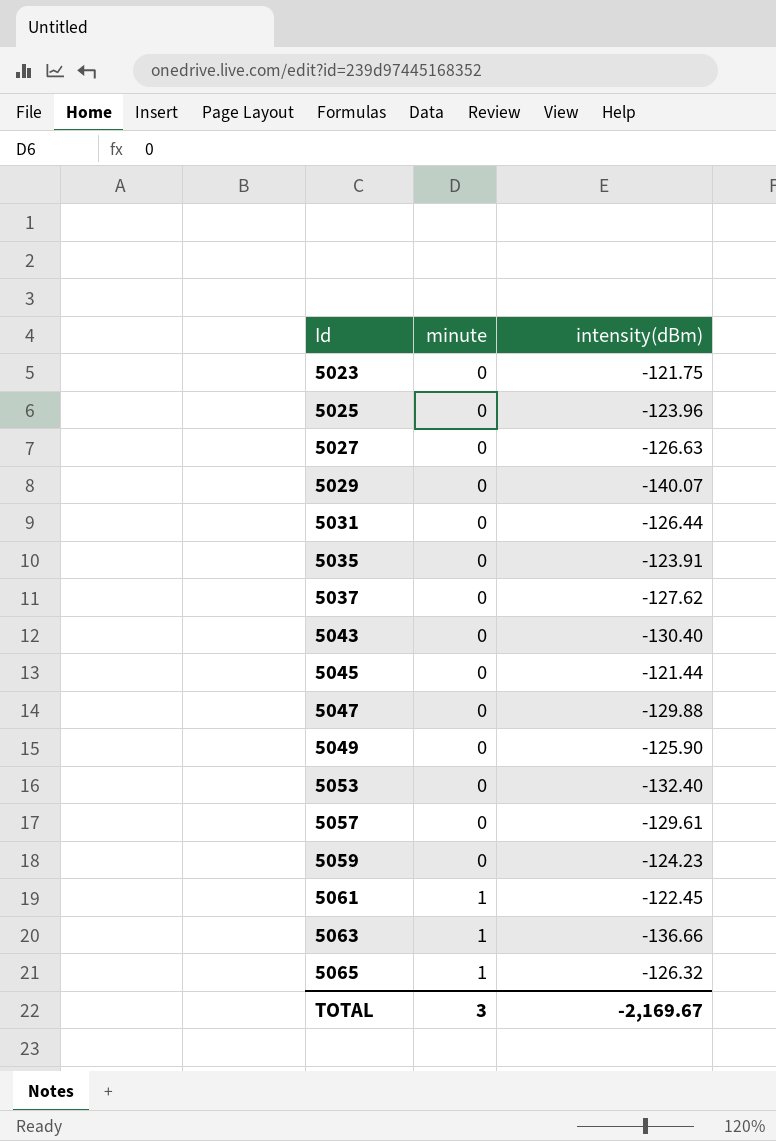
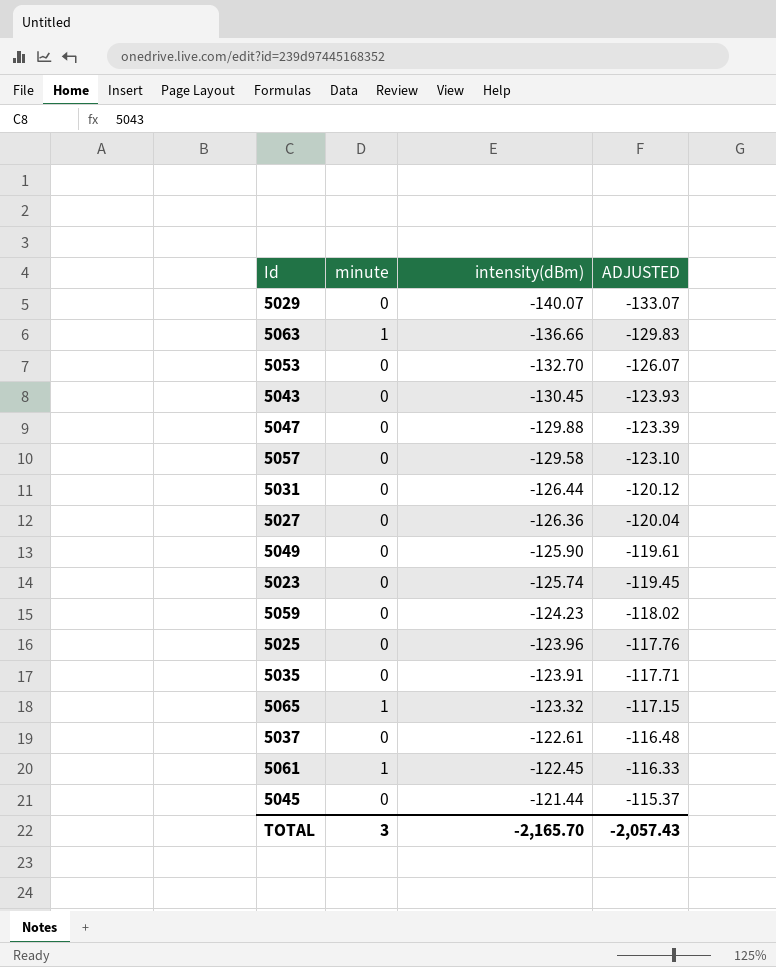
row order: Id ascending -> intensity(dBm) ascending
column ADJUSTED | formula: none -> [intensity(dBm)] * 0.95
5053 | intensity(dBm): -132.40 -> -132.70
5043 | intensity(dBm): -130.40 -> -130.45
5057 | intensity(dBm): -129.61 -> -129.58
5027 | intensity(dBm): -126.63 -> -126.36
5023 | intensity(dBm): -121.75 -> -125.74
5065 | intensity(dBm): -126.32 -> -123.32
5037 | intensity(dBm): -127.62 -> -122.61
TOTAL | intensity(dBm): -2,169.67 -> -2,165.70

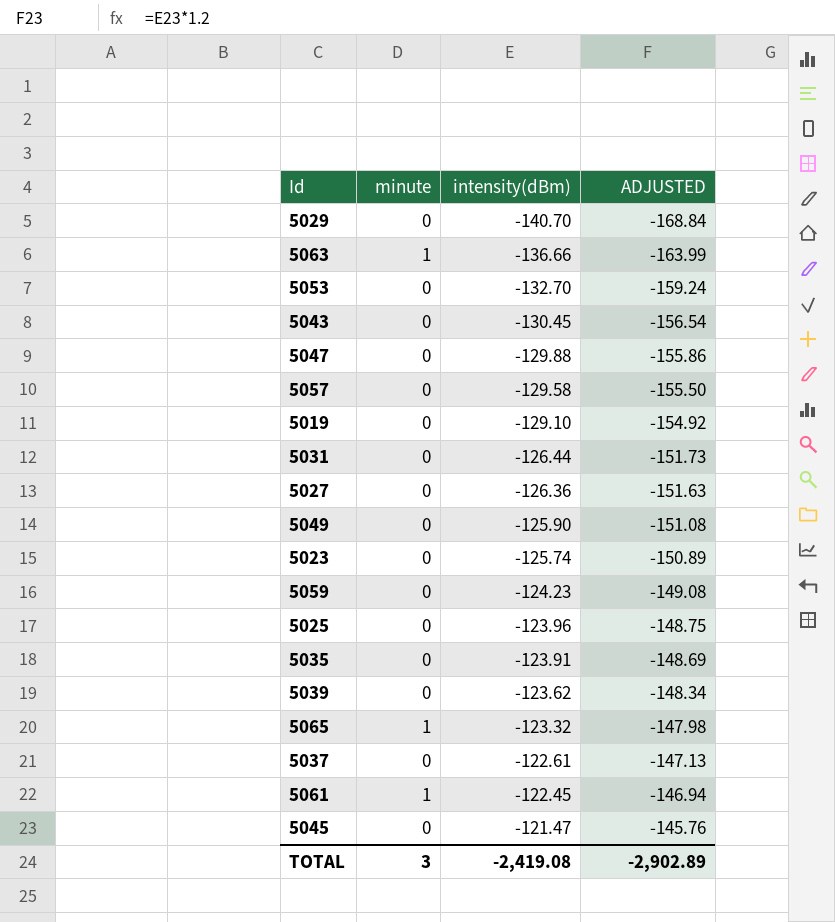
column ADJUSTED | formula: [intensity(dBm)] * 0.95 -> [intensity(dBm)] * 1.2
5029 | intensity(dBm): -140.07 -> -140.70
row 5019: none -> 0 | -129.10 | -154.92
row 5039: none -> 0 | -123.62 | -148.34
5045 | intensity(dBm): -121.44 -> -121.47
TOTAL | intensity(dBm): -2,165.70 -> -2,419.08
TOTAL | ADJUSTED: -2,057.43 -> -2,902.89

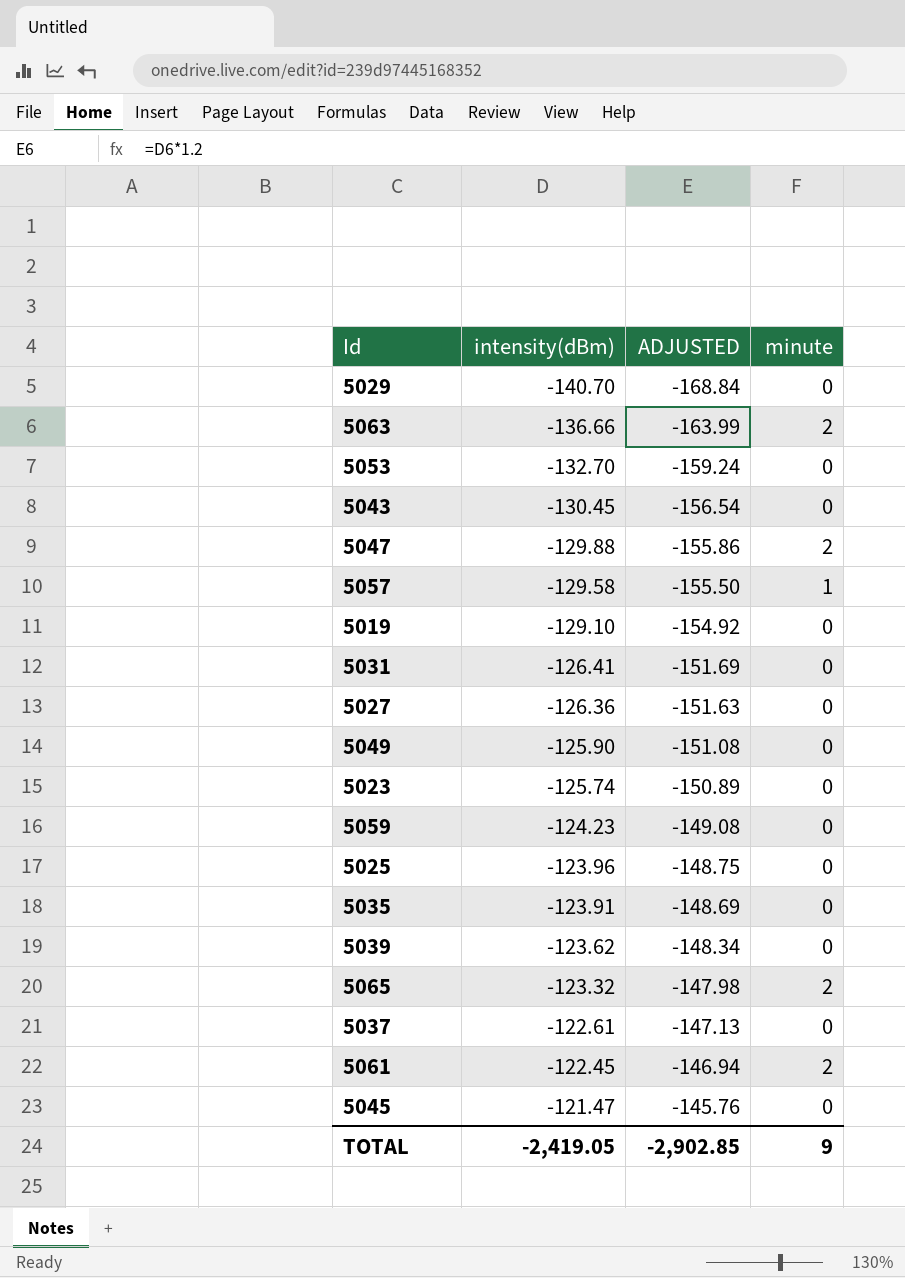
column minute | position: 2 -> 4
5063 | minute: 1 -> 2
5047 | minute: 0 -> 2
5057 | minute: 0 -> 1
5031 | intensity(dBm): -126.44 -> -126.41
5031 | ADJUSTED: -151.73 -> -151.69
5065 | minute: 1 -> 2
5061 | minute: 1 -> 2
TOTAL | intensity(dBm): -2,419.08 -> -2,419.05
TOTAL | ADJUSTED: -2,902.89 -> -2,902.85
TOTAL | minute: 3 -> 9

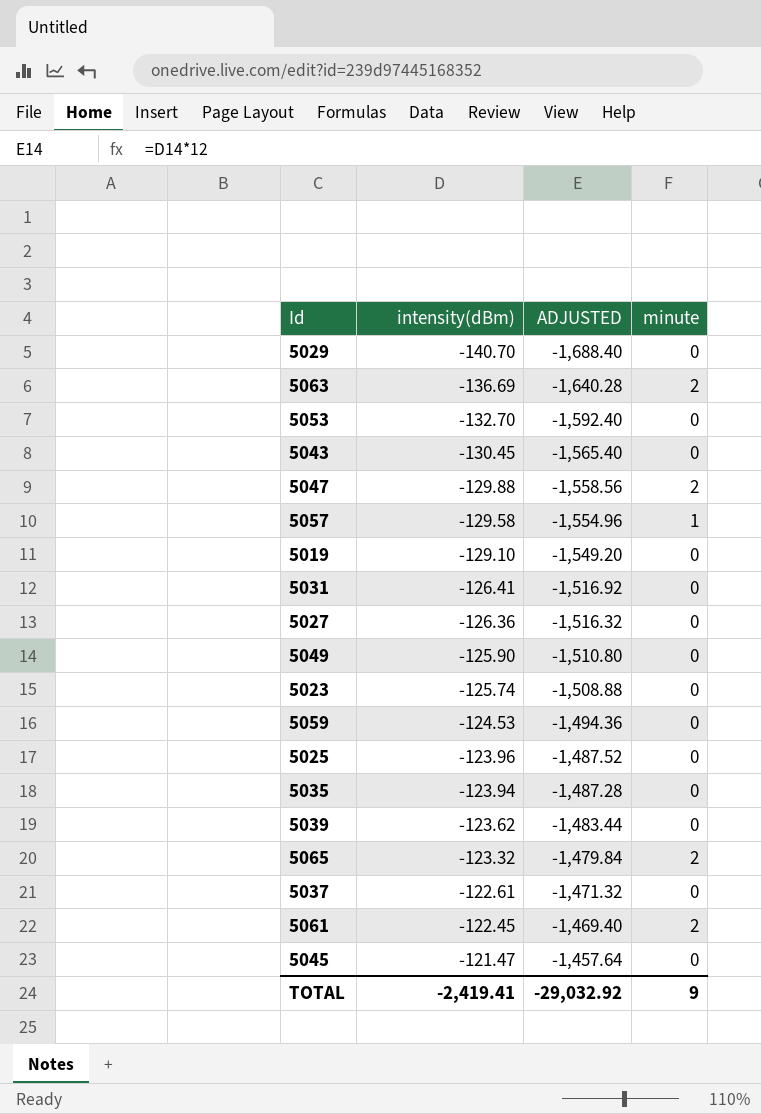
column ADJUSTED | formula: [intensity(dBm)] * 1.2 -> [intensity(dBm)] * 12
5063 | intensity(dBm): -136.66 -> -136.69
5059 | intensity(dBm): -124.23 -> -124.53
5035 | intensity(dBm): -123.91 -> -123.94
TOTAL | intensity(dBm): -2,419.05 -> -2,419.41
TOTAL | ADJUSTED: -2,902.85 -> -29,032.92

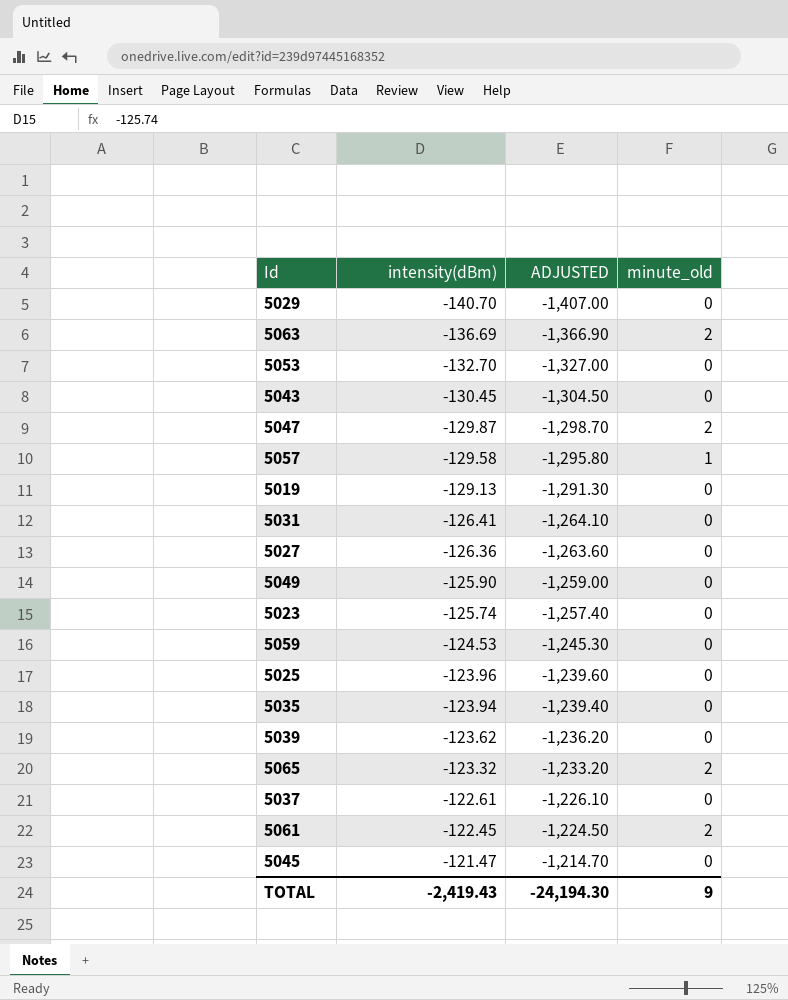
column ADJUSTED | formula: [intensity(dBm)] * 12 -> [intensity(dBm)] * 10
column name: minute -> minute_old
5047 | intensity(dBm): -129.88 -> -129.87
5019 | intensity(dBm): -129.10 -> -129.13
TOTAL | intensity(dBm): -2,419.41 -> -2,419.43
TOTAL | ADJUSTED: -29,032.92 -> -24,194.30

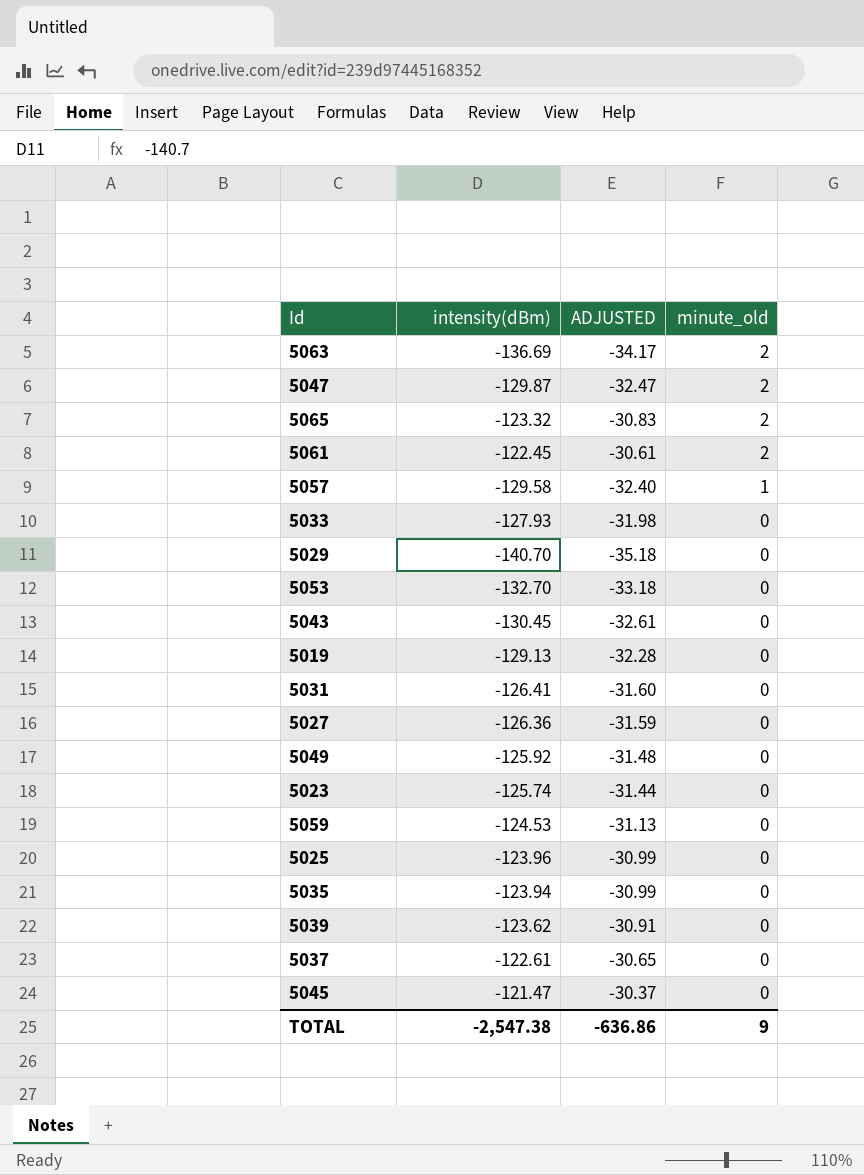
row order: intensity(dBm) ascending -> minute_old descending
column ADJUSTED | formula: [intensity(dBm)] * 10 -> [intensity(dBm)] * 0.25
row 5033: none -> -127.93 | -31.98 | 0
5049 | intensity(dBm): -125.90 -> -125.92
TOTAL | intensity(dBm): -2,419.43 -> -2,547.38
TOTAL | ADJUSTED: -24,194.30 -> -636.86

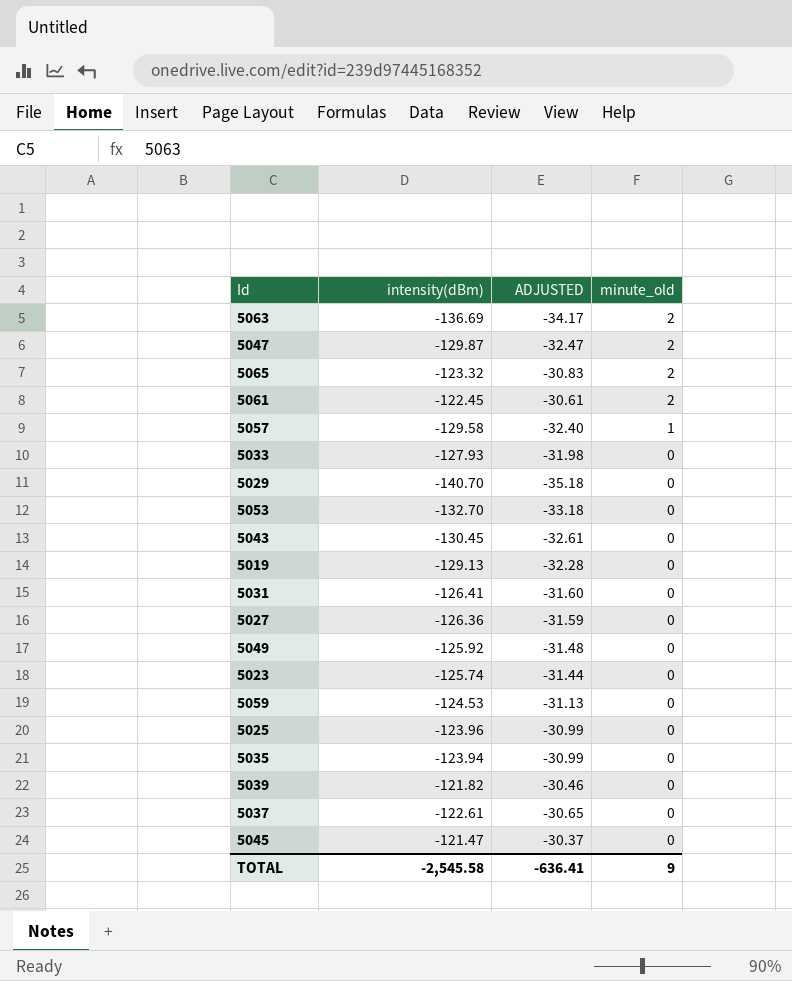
5039 | intensity(dBm): -123.62 -> -121.82
5039 | ADJUSTED: -30.91 -> -30.46
TOTAL | intensity(dBm): -2,547.38 -> -2,545.58
TOTAL | ADJUSTED: -636.86 -> -636.41

